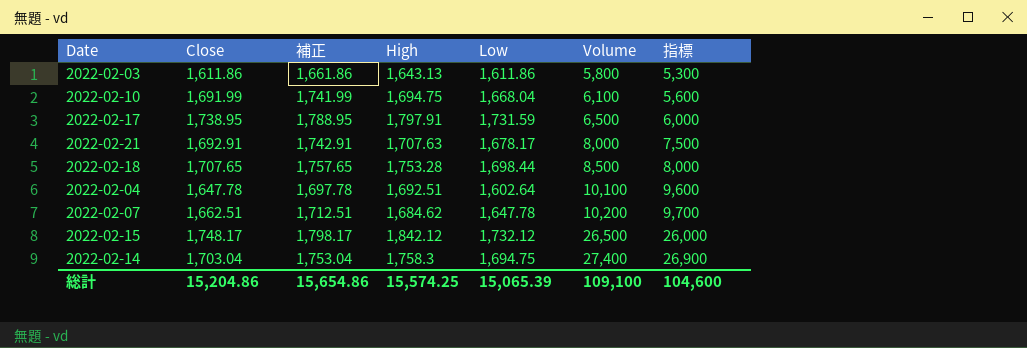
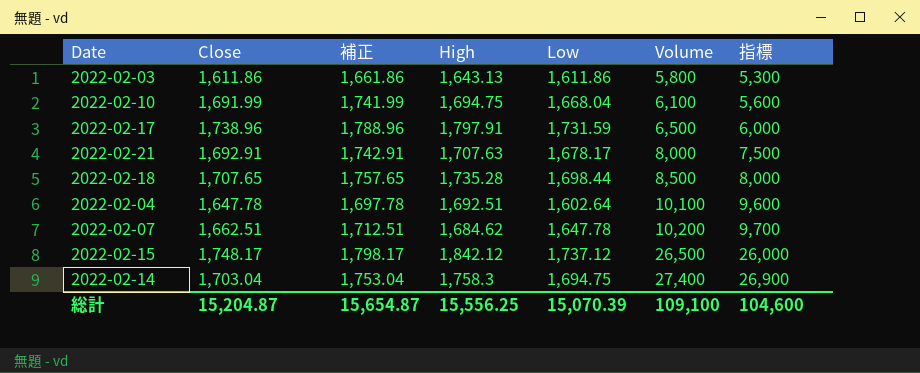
2022-02-17 | Close: 1,738.95 -> 1,738.96
2022-02-17 | 補正: 1,788.95 -> 1,788.96
2022-02-18 | High: 1,753.28 -> 1,735.28
2022-02-15 | Low: 1,732.12 -> 1,737.12
総計 | Close: 15,204.86 -> 15,204.87
総計 | 補正: 15,654.86 -> 15,654.87
総計 | High: 15,574.25 -> 15,556.25
総計 | Low: 15,065.39 -> 15,070.39

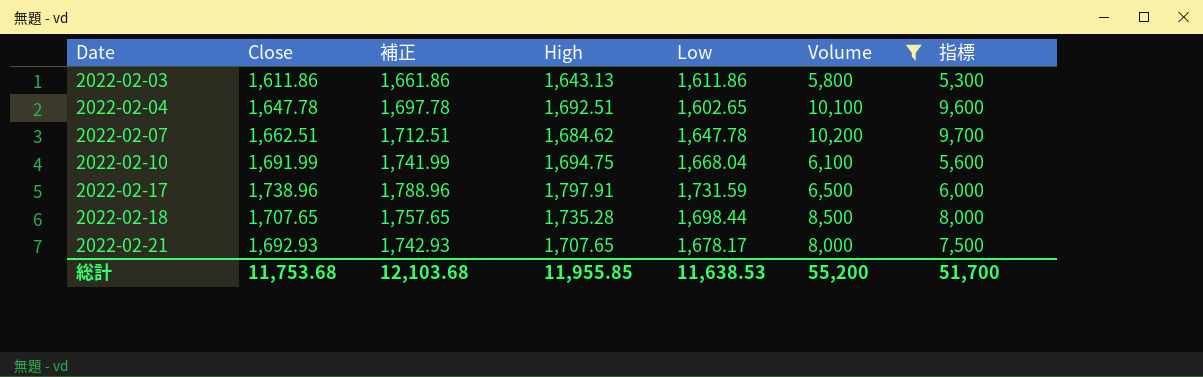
filter: none -> Volume <= 10,200
row order: Volume ascending -> Date ascending
2022-02-04 | Low: 1,602.64 -> 1,602.65
2022-02-21 | Close: 1,692.91 -> 1,692.93
2022-02-21 | 補正: 1,742.91 -> 1,742.93
2022-02-21 | High: 1,707.63 -> 1,707.65
総計 | Close: 15,204.87 -> 11,753.68
総計 | 補正: 15,654.87 -> 12,103.68
総計 | High: 15,556.25 -> 11,955.85
総計 | Low: 15,070.39 -> 11,638.53
総計 | Volume: 109,100 -> 55,200
総計 | 指標: 104,600 -> 51,700

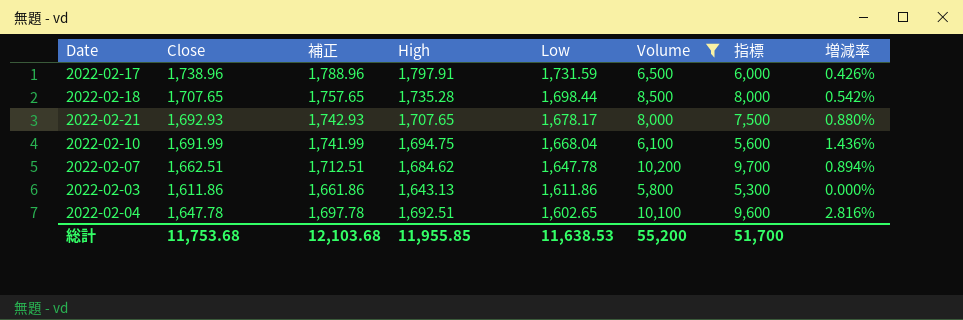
row order: Date ascending -> Low descending
column 増減率 | formula: none -> ([Close] - [Low]) / [Low]

